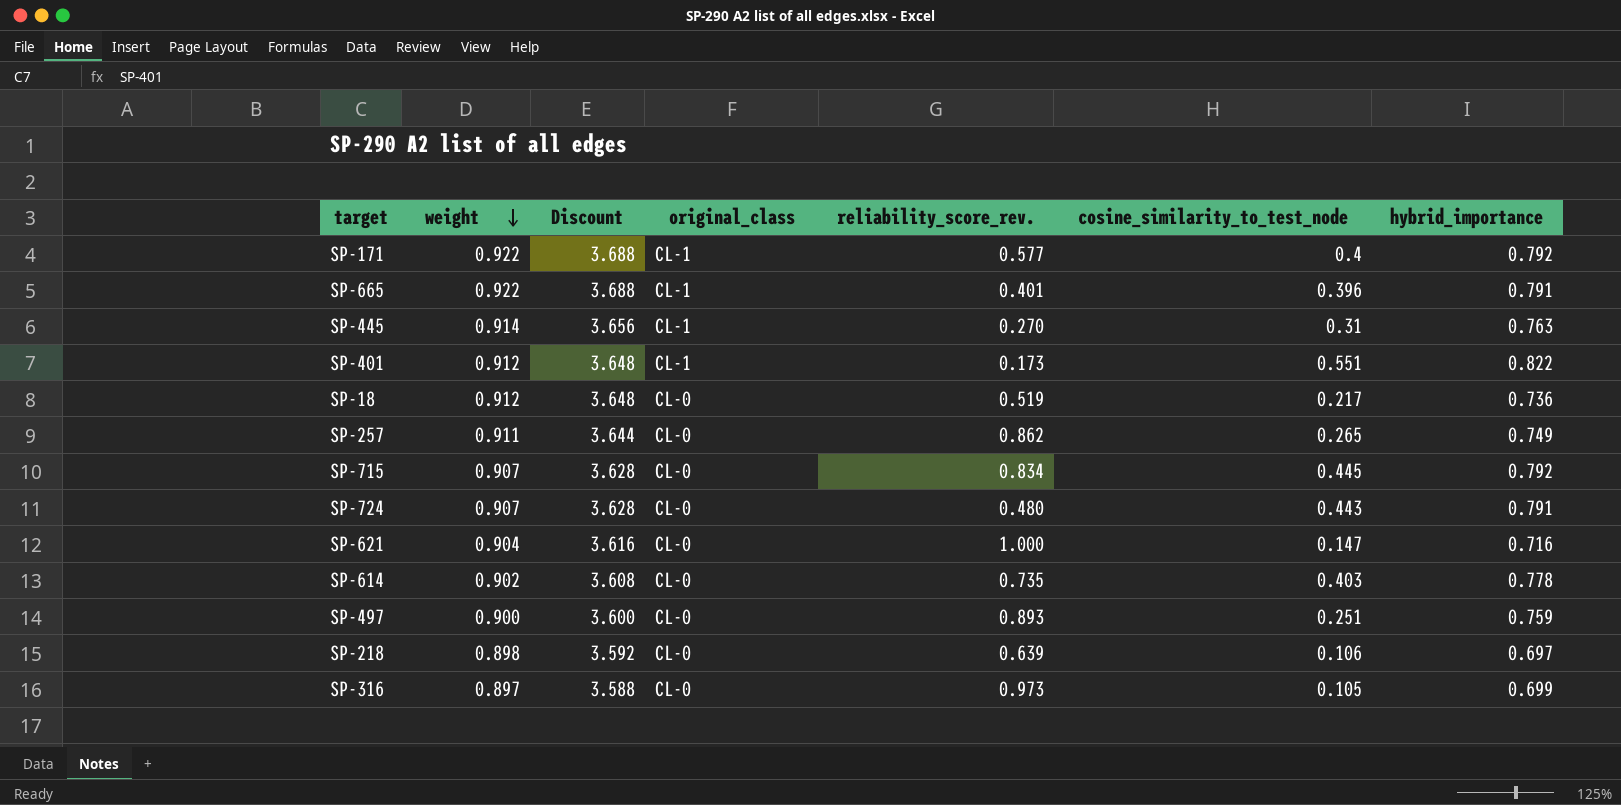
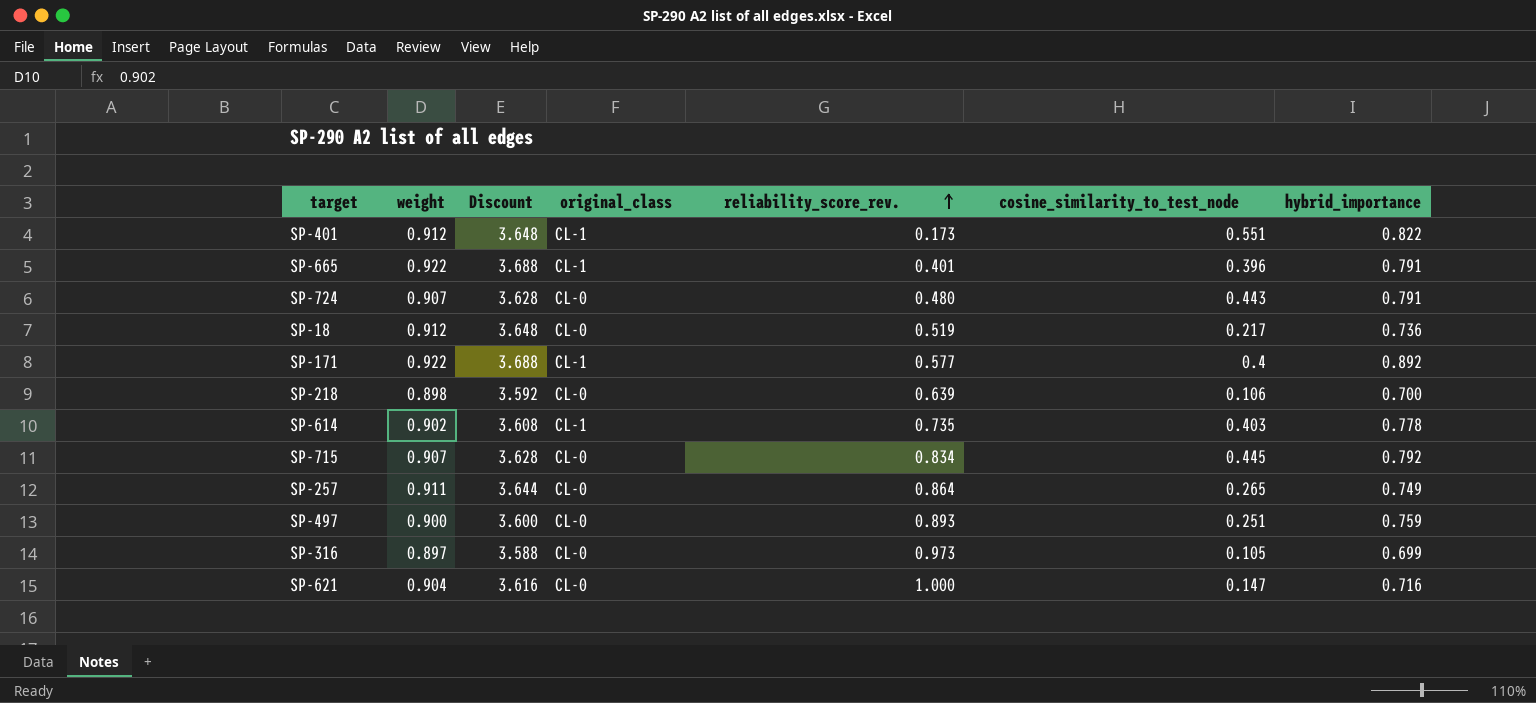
row order: weight descending -> reliability_score_rev. ascending
row SP-445: 0.914 | 3.656 | CL-1 | 0.270 | 0.31 | 0.763 -> none
SP-171 | hybrid_importance: 0.792 -> 0.892
SP-218 | hybrid_importance: 0.697 -> 0.700
SP-614 | original_class: CL-0 -> CL-1
SP-257 | reliability_score_rev.: 0.862 -> 0.864

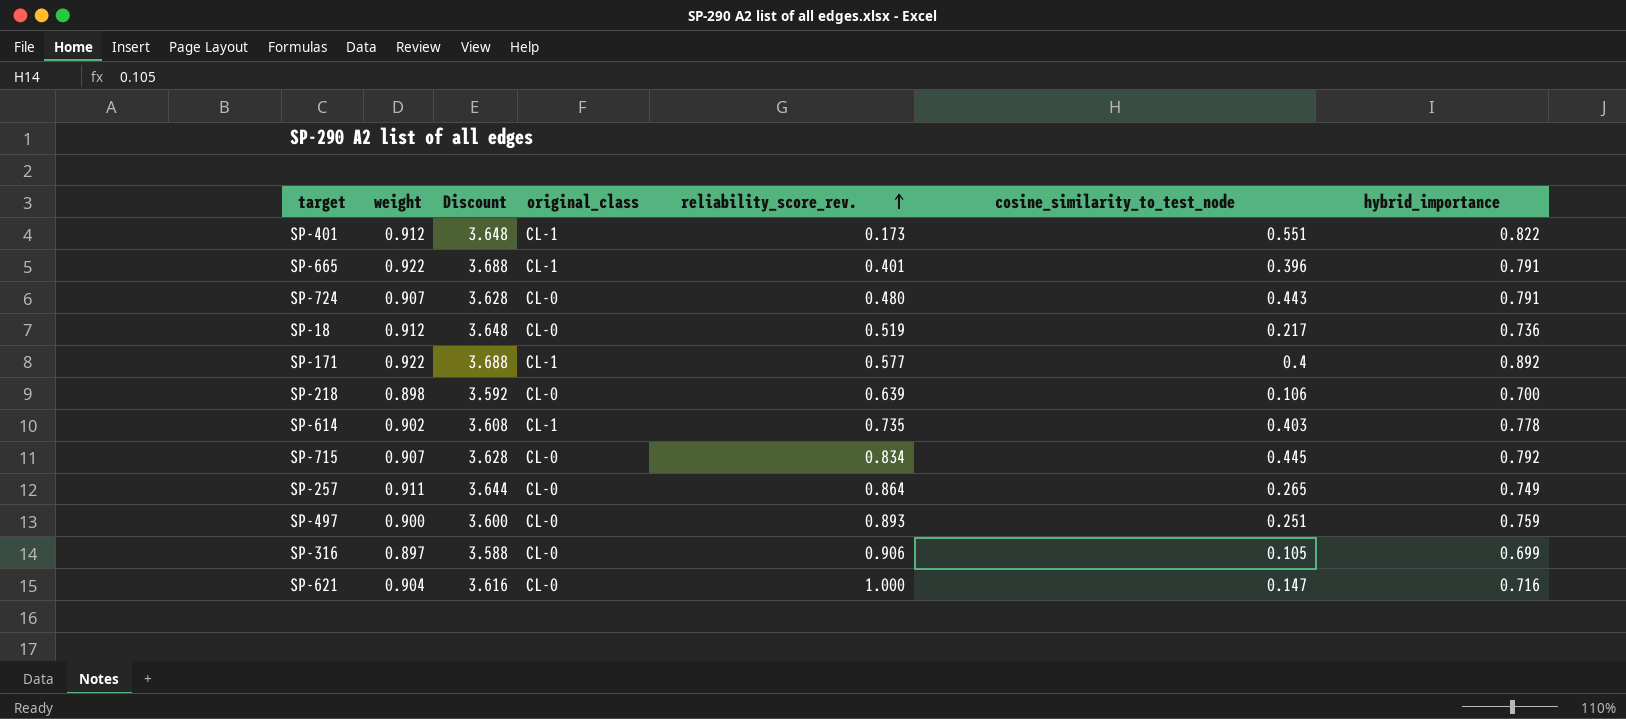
SP-316 | reliability_score_rev.: 0.973 -> 0.906

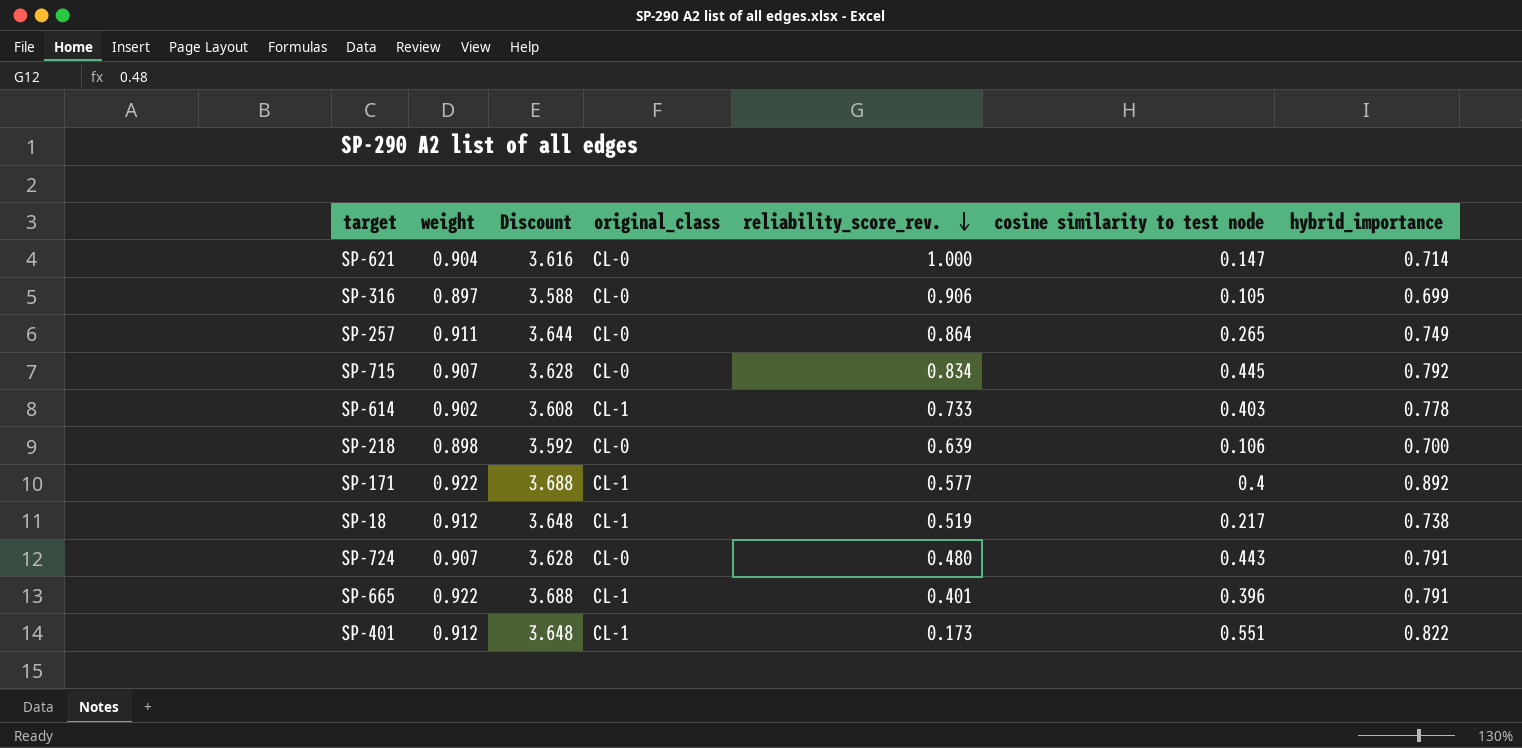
row order: reliability_score_rev. ascending -> reliability_score_rev. descending
column name: cosine_similarity_to_test_node -> cosine similarity to test node
row SP-497: 0.900 | 3.600 | CL-0 | 0.893 | 0.251 | 0.759 -> none
SP-621 | hybrid_importance: 0.716 -> 0.714
SP-614 | reliability_score_rev.: 0.735 -> 0.733
SP-18 | original_class: CL-0 -> CL-1
SP-18 | hybrid_importance: 0.736 -> 0.738

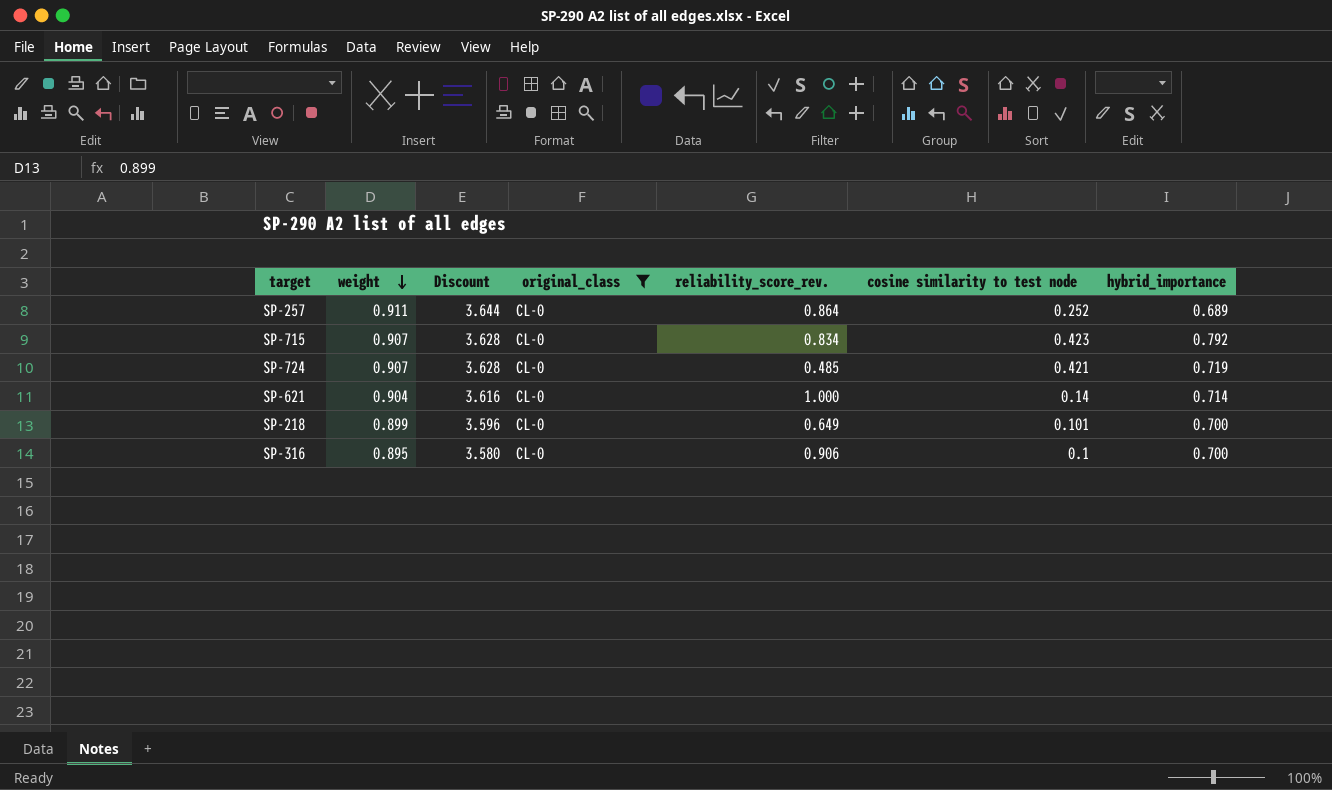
filter: none -> original_class = CL-0
row order: reliability_score_rev. descending -> weight descending
SP-257 | cosine similarity to test node: 0.265 -> 0.252
SP-257 | hybrid_importance: 0.749 -> 0.689
SP-715 | cosine similarity to test node: 0.445 -> 0.423
SP-724 | reliability_score_rev.: 0.480 -> 0.485
SP-724 | cosine similarity to test node: 0.443 -> 0.421
SP-724 | hybrid_importance: 0.791 -> 0.719
SP-621 | cosine similarity to test node: 0.147 -> 0.14
SP-218 | weight: 0.898 -> 0.899
SP-218 | Discount: 3.592 -> 3.596
SP-218 | reliability_score_rev.: 0.639 -> 0.649
SP-218 | cosine similarity to test node: 0.106 -> 0.101
SP-316 | weight: 0.897 -> 0.895
SP-316 | Discount: 3.588 -> 3.580
SP-316 | cosine similarity to test node: 0.105 -> 0.1
SP-316 | hybrid_importance: 0.699 -> 0.700

